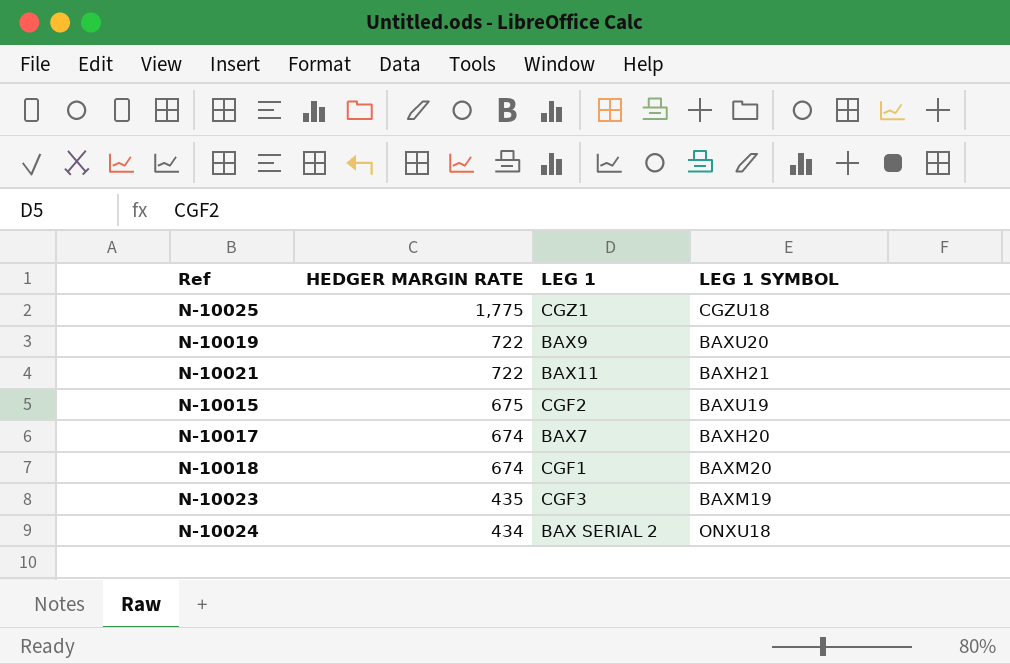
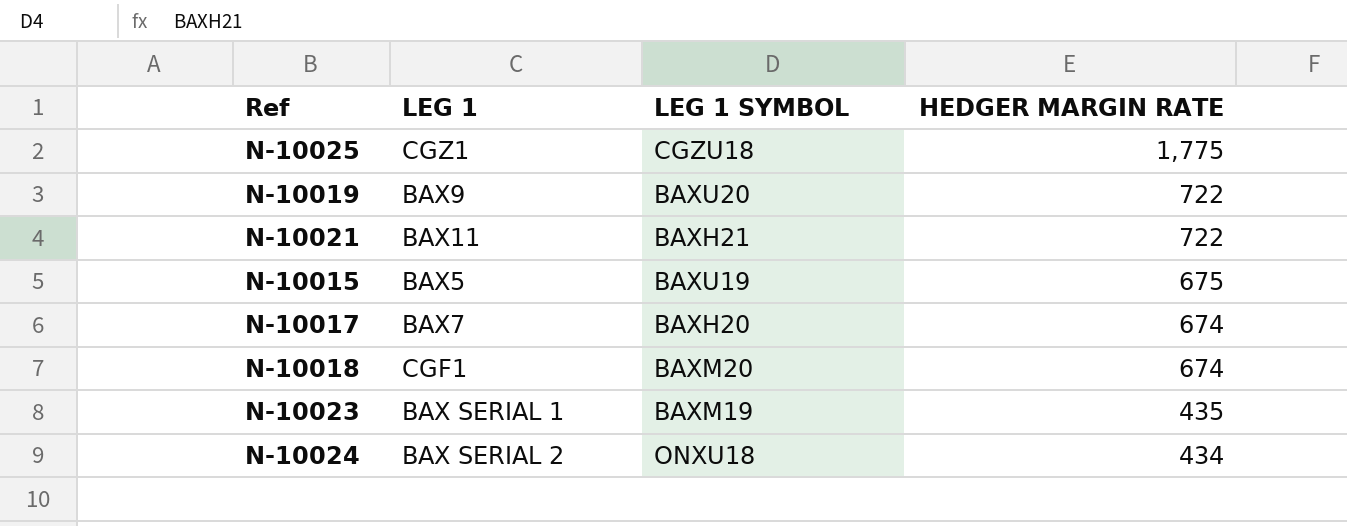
column HEDGER MARGIN RATE | position: 2 -> 4
N-10015 | LEG 1: CGF2 -> BAX5
N-10023 | LEG 1: CGF3 -> BAX SERIAL 1

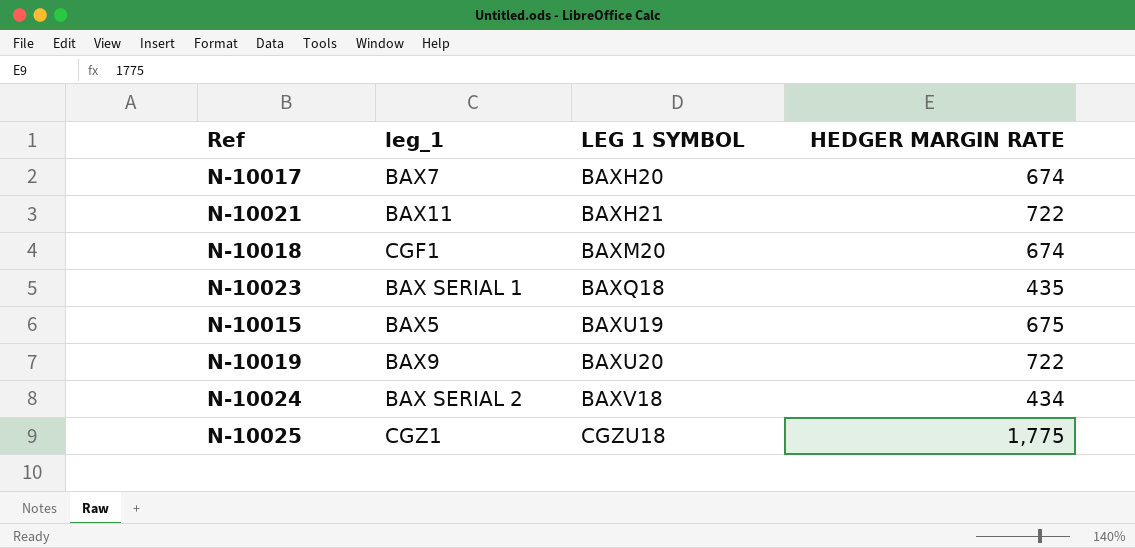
row order: HEDGER MARGIN RATE descending -> LEG 1 SYMBOL ascending
column name: LEG 1 -> leg_1
N-10023 | LEG 1 SYMBOL: BAXM19 -> BAXQ18
N-10024 | LEG 1 SYMBOL: ONXU18 -> BAXV18

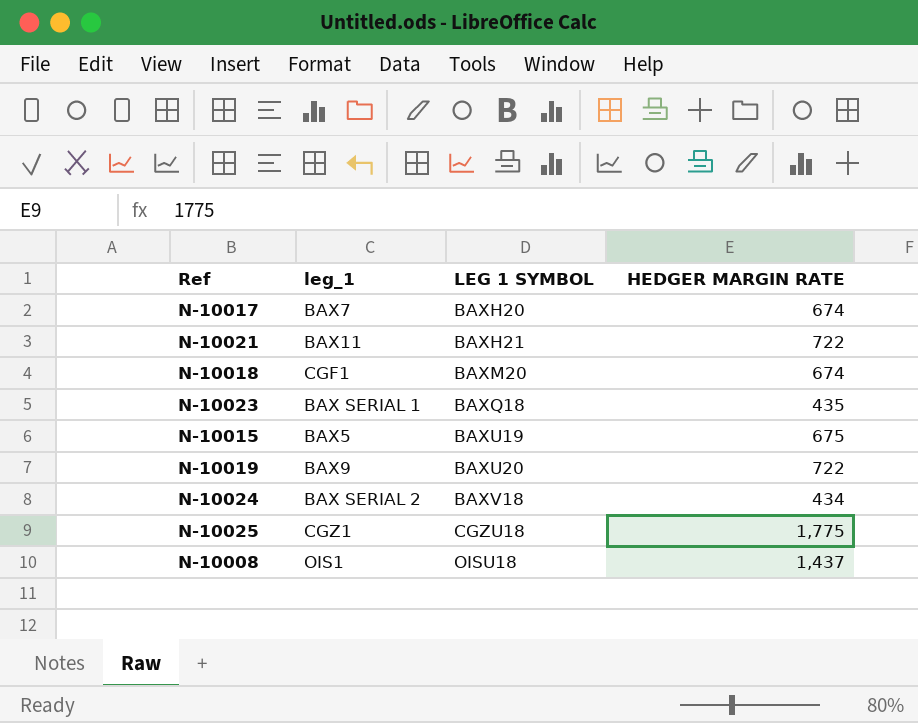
row N-10008: none -> OIS1 | OISU18 | 1,437

